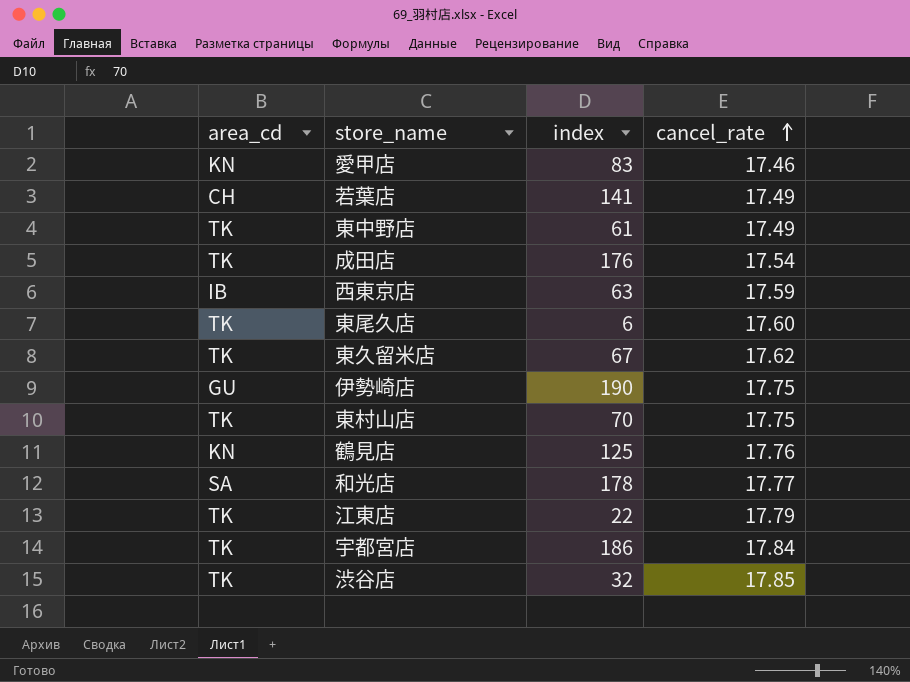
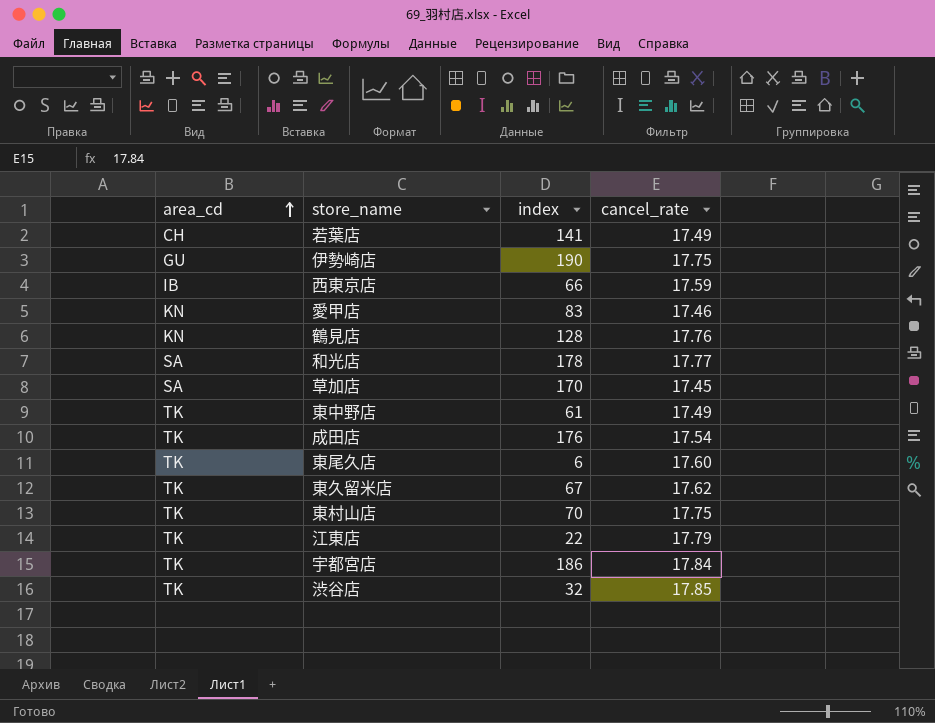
row order: cancel_rate ascending -> area_cd ascending
西東京店 | index: 63 -> 66
鶴見店 | index: 125 -> 128
row 草加店: none -> SA | 170 | 17.45

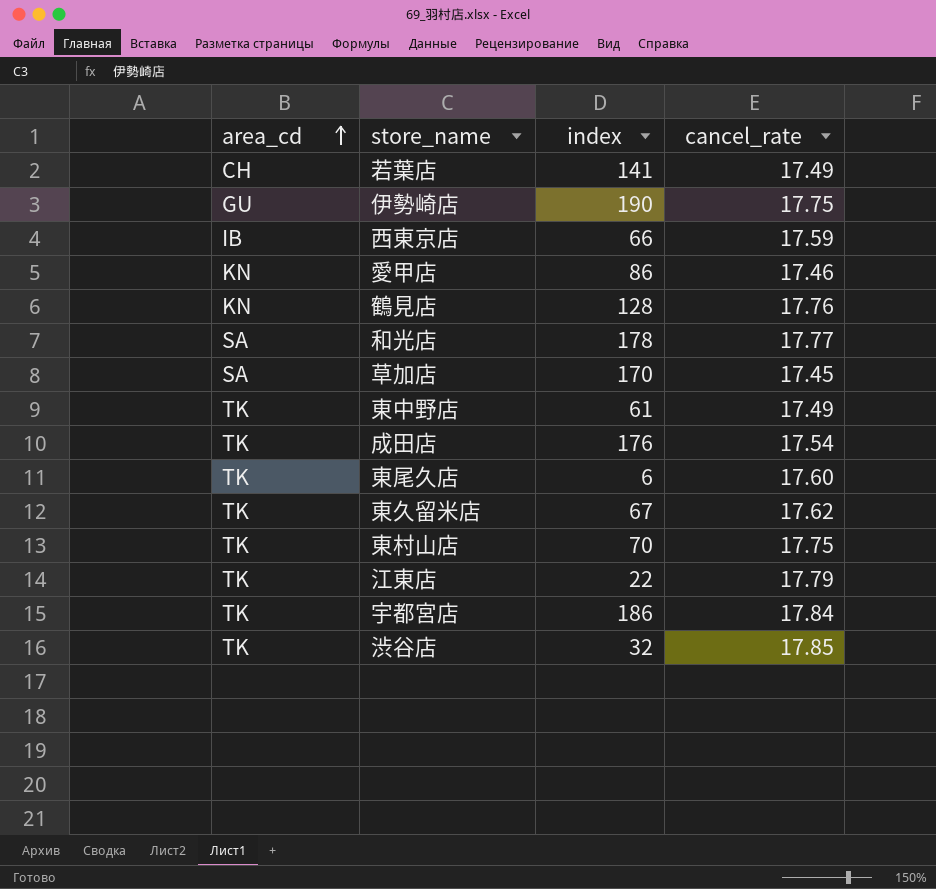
愛甲店 | index: 83 -> 86

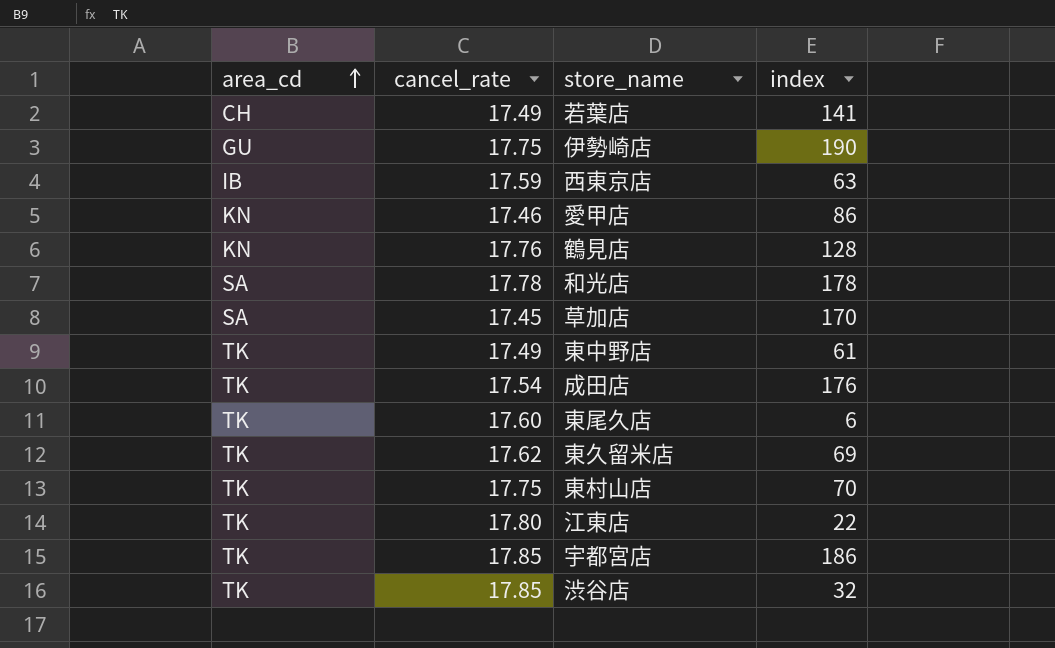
column cancel_rate | position: 4 -> 2
西東京店 | index: 66 -> 63
和光店 | cancel_rate: 17.77 -> 17.78
東久留米店 | index: 67 -> 69
江東店 | cancel_rate: 17.79 -> 17.80
宇都宮店 | cancel_rate: 17.84 -> 17.85

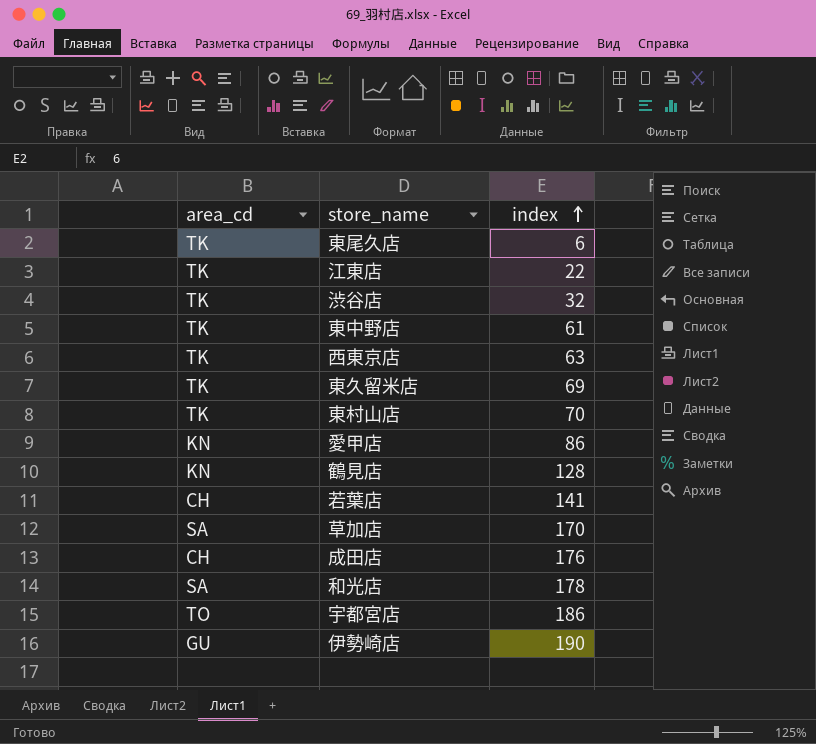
row order: area_cd ascending -> index ascending
column cancel_rate | position: 2 -> none
西東京店 | area_cd: IB -> TK
成田店 | area_cd: TK -> CH
宇都宮店 | area_cd: TK -> TO

